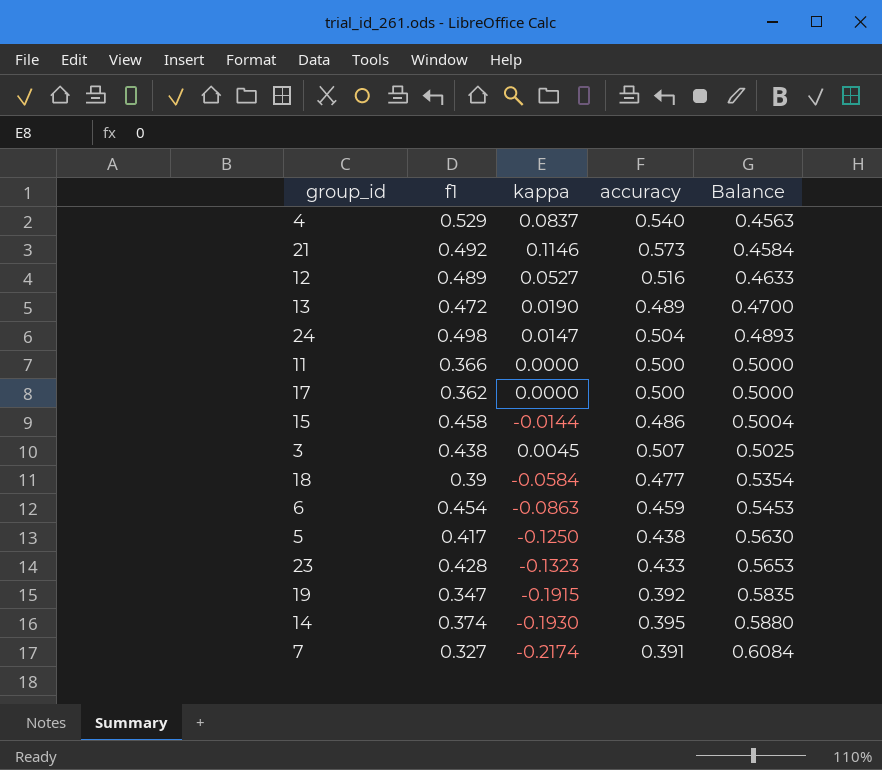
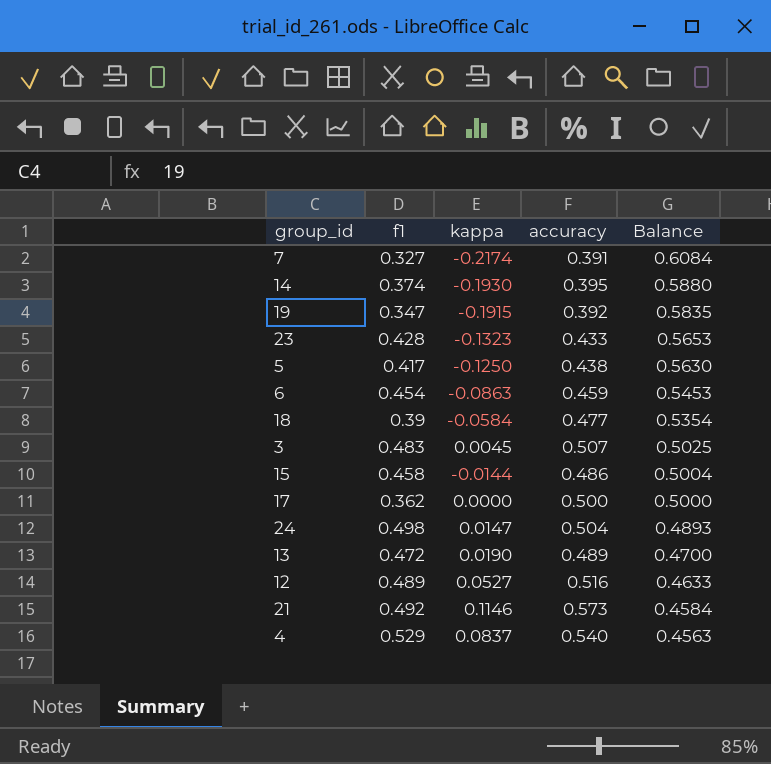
row order: Balance ascending -> Balance descending
row 11: 0.366 | 0.0000 | 0.500 | 0.5000 -> none
3 | f1: 0.438 -> 0.483

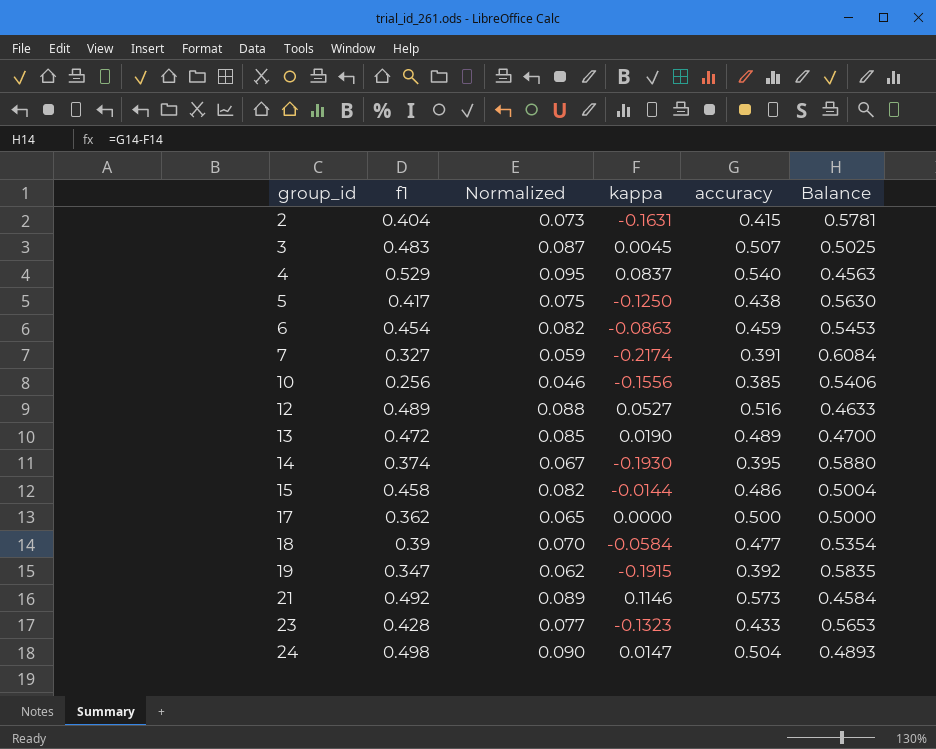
row order: Balance descending -> group_id ascending
column Normalized | formula: none -> [f1] * 0.18
row 2: none -> 0.404 | 0.073 | -0.1631 | 0.415 | 0.5781
row 10: none -> 0.256 | 0.046 | -0.1556 | 0.385 | 0.5406

